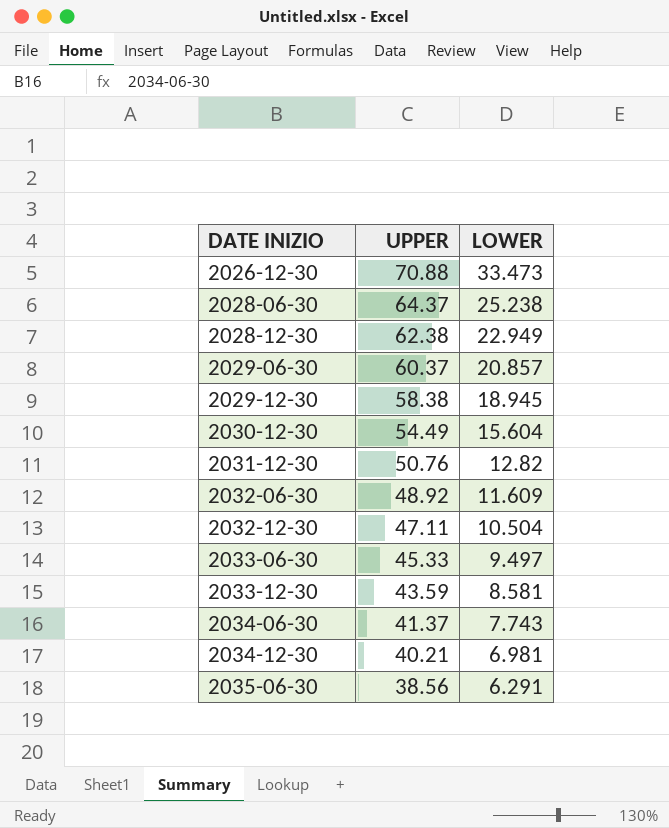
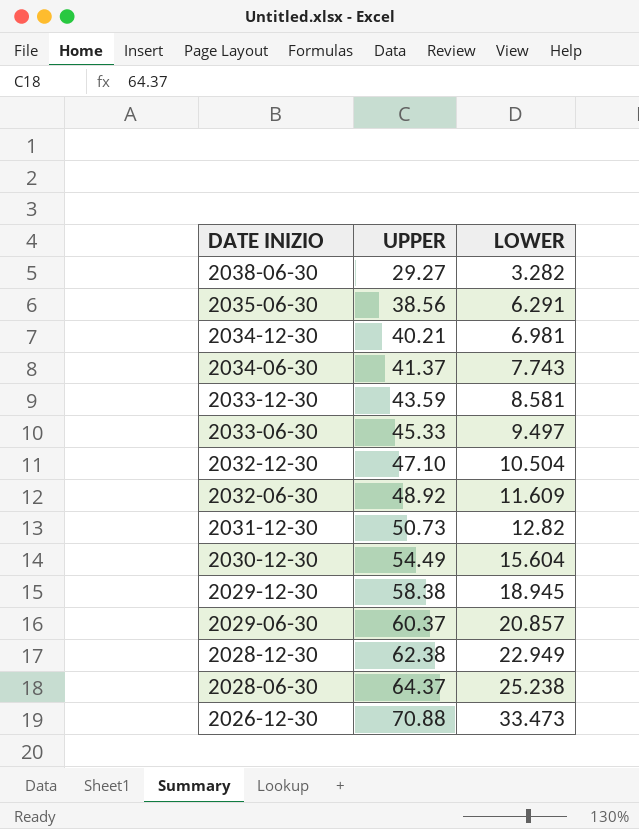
row order: DATE INIZIO ascending -> DATE INIZIO descending
row 2038-06-30: none -> 29.27 | 3.282
2032-12-30 | UPPER: 47.11 -> 47.10
2031-12-30 | UPPER: 50.76 -> 50.73

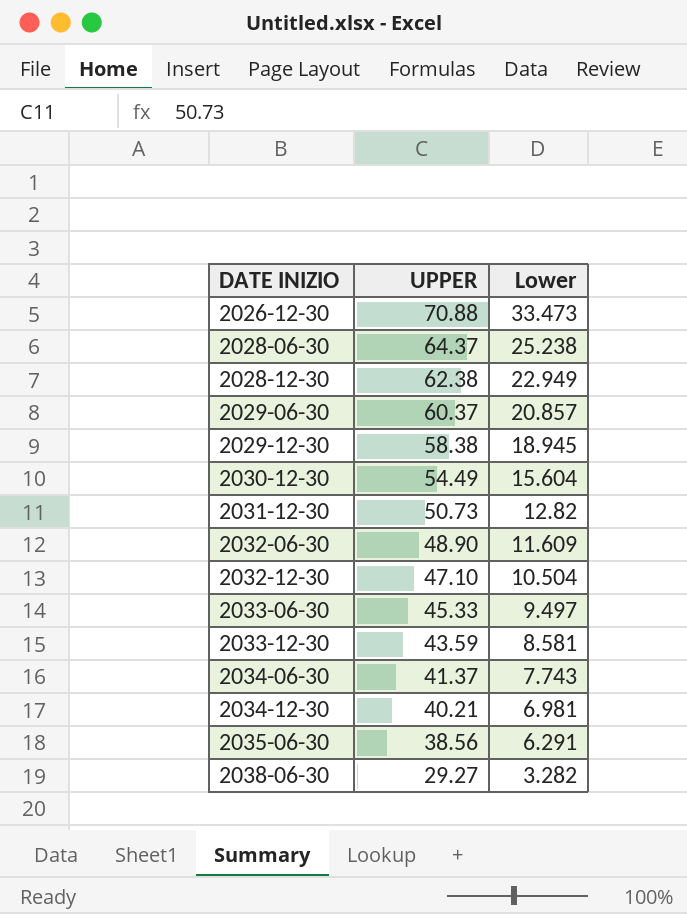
row order: DATE INIZIO descending -> DATE INIZIO ascending
column name: LOWER -> Lower
2032-06-30 | UPPER: 48.92 -> 48.90

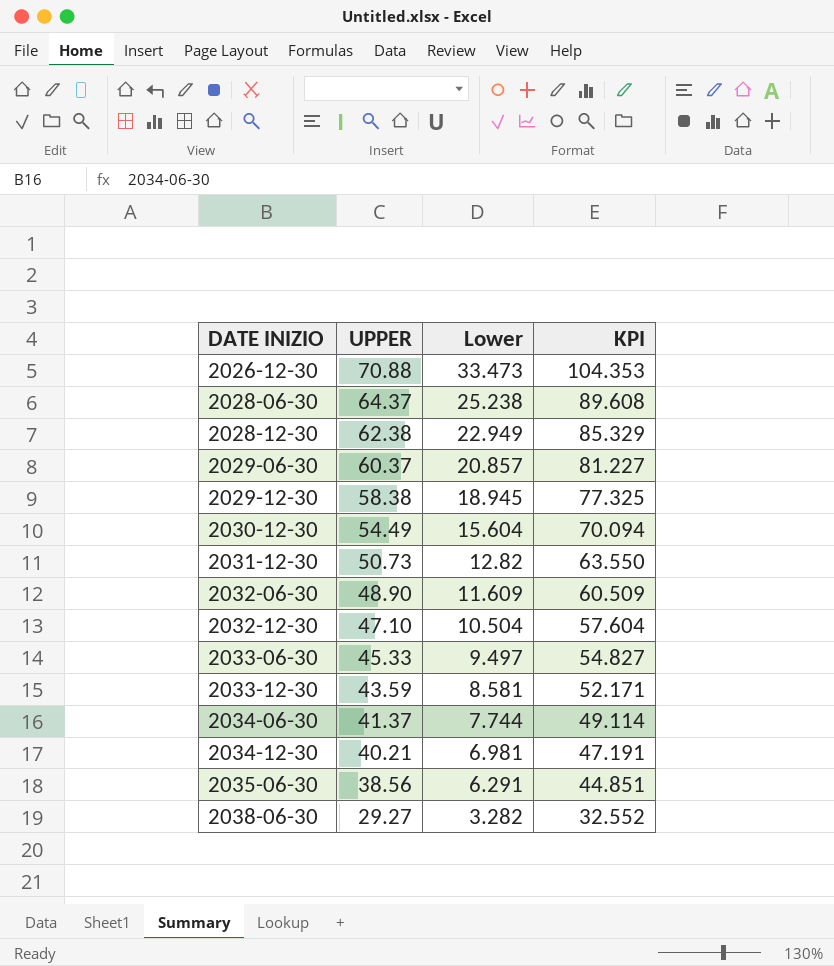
column KPI | formula: none -> [UPPER] + [Lower]
2034-06-30 | Lower: 7.743 -> 7.744

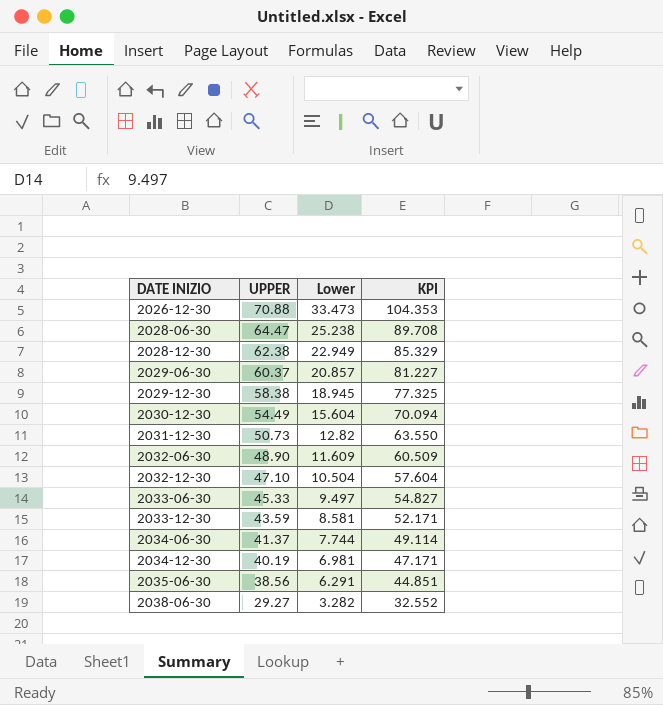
2028-06-30 | UPPER: 64.37 -> 64.47
2028-06-30 | KPI: 89.608 -> 89.708
2034-12-30 | UPPER: 40.21 -> 40.19
2034-12-30 | KPI: 47.191 -> 47.171

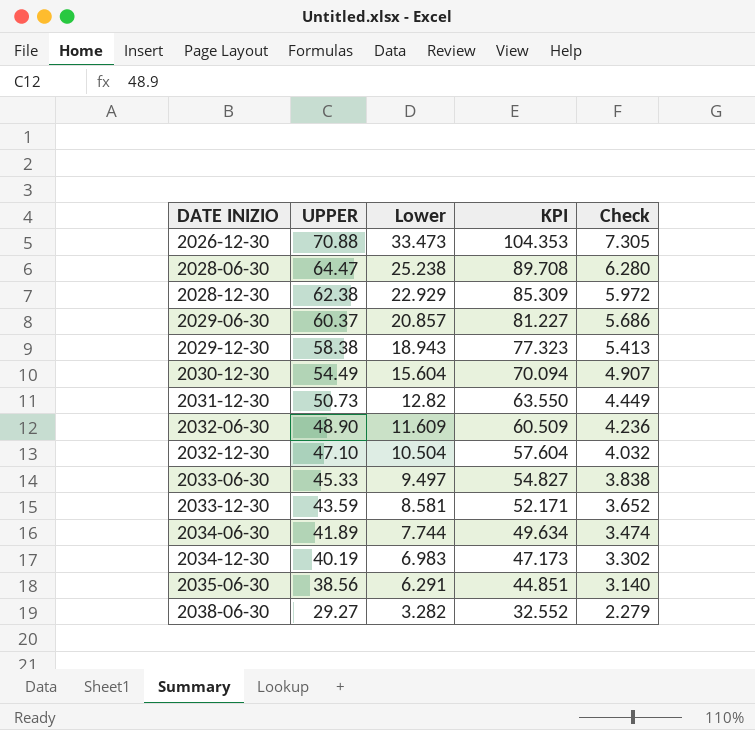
column Check | formula: none -> [KPI] * 0.07
2028-12-30 | Lower: 22.949 -> 22.929
2028-12-30 | KPI: 85.329 -> 85.309
2029-12-30 | Lower: 18.945 -> 18.943
2029-12-30 | KPI: 77.325 -> 77.323
2034-06-30 | UPPER: 41.37 -> 41.89
2034-06-30 | KPI: 49.114 -> 49.634
2034-12-30 | Lower: 6.981 -> 6.983
2034-12-30 | KPI: 47.171 -> 47.173

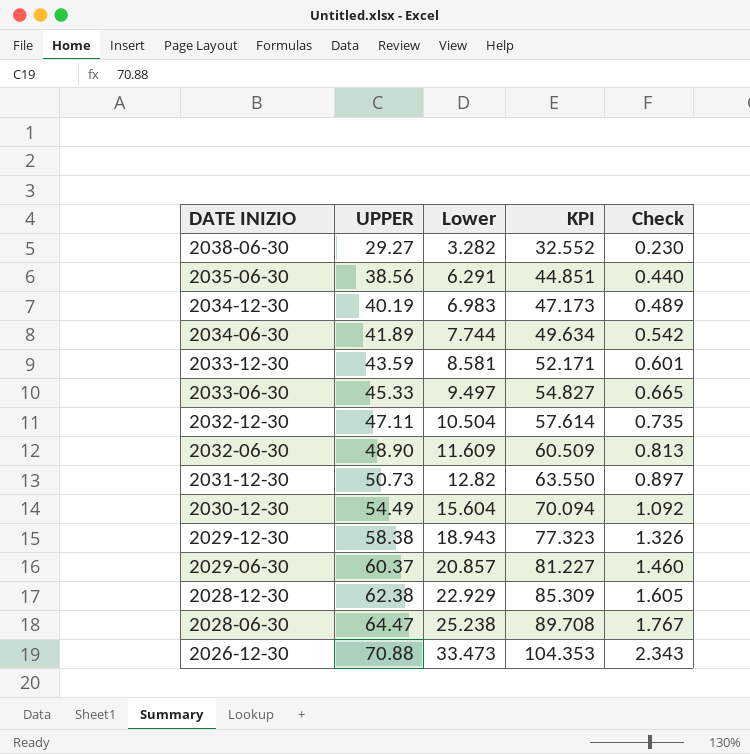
row order: DATE INIZIO ascending -> DATE INIZIO descending
column Check | formula: [KPI] * 0.07 -> [Lower] * 0.07
2032-12-30 | UPPER: 47.10 -> 47.11
2032-12-30 | KPI: 57.604 -> 57.614

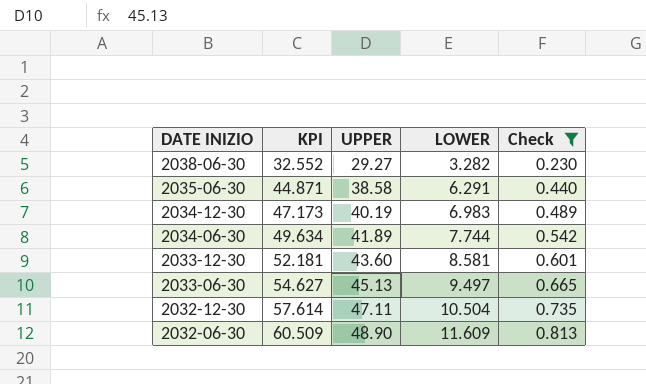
filter: none -> Check <= 0.813
column KPI | position: 4 -> 2
column name: Lower -> LOWER
2035-06-30 | KPI: 44.851 -> 44.871
2035-06-30 | UPPER: 38.56 -> 38.58
2033-12-30 | KPI: 52.171 -> 52.181
2033-12-30 | UPPER: 43.59 -> 43.60
2033-06-30 | KPI: 54.827 -> 54.627
2033-06-30 | UPPER: 45.33 -> 45.13

